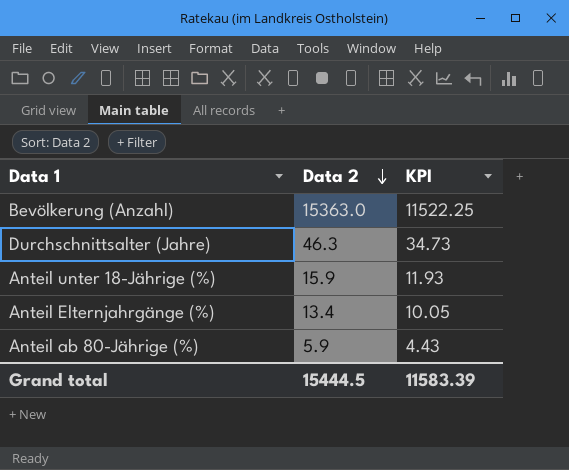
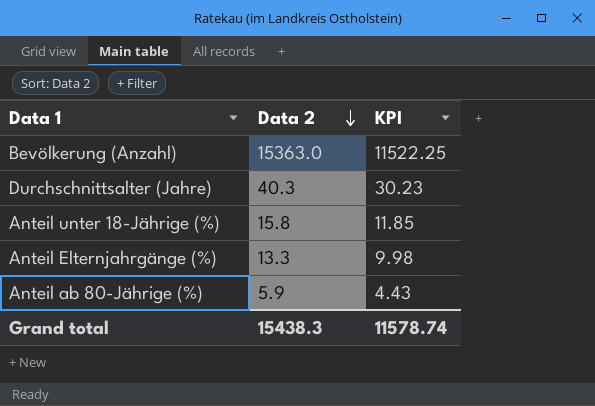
Durchschnittsalter (Jahre) | Data 2: 46.3 -> 40.3
Durchschnittsalter (Jahre) | KPI: 34.73 -> 30.23
Anteil unter 18-Jährige (%) | Data 2: 15.9 -> 15.8
Anteil unter 18-Jährige (%) | KPI: 11.93 -> 11.85
Anteil Elternjahrgänge (%) | Data 2: 13.4 -> 13.3
Anteil Elternjahrgänge (%) | KPI: 10.05 -> 9.98
Grand total | Data 2: 15444.5 -> 15438.3
Grand total | KPI: 11583.39 -> 11578.74

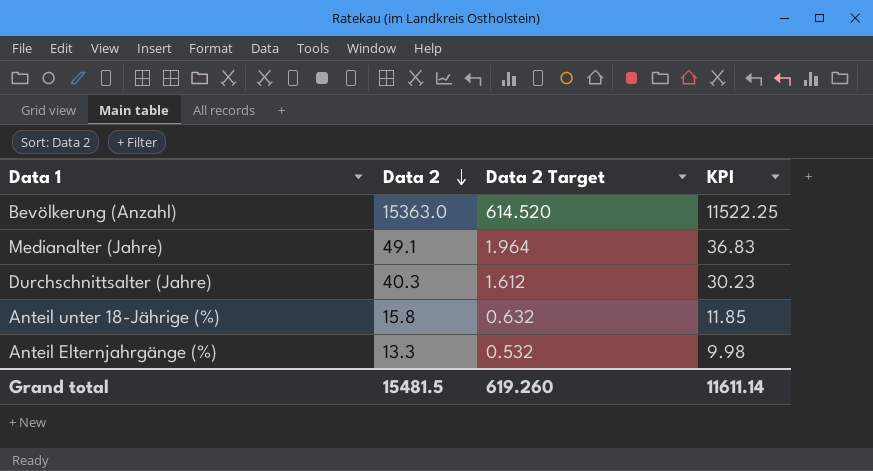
column Data 2 Target | formula: none -> [Data 2] * 0.04
row Anteil ab 80-Jährige (%): 5.9 | 4.43 -> none
row Medianalter (Jahre): none -> 49.1 | 1.964 | 36.83
Grand total | Data 2: 15438.3 -> 15481.5
Grand total | KPI: 11578.74 -> 11611.14

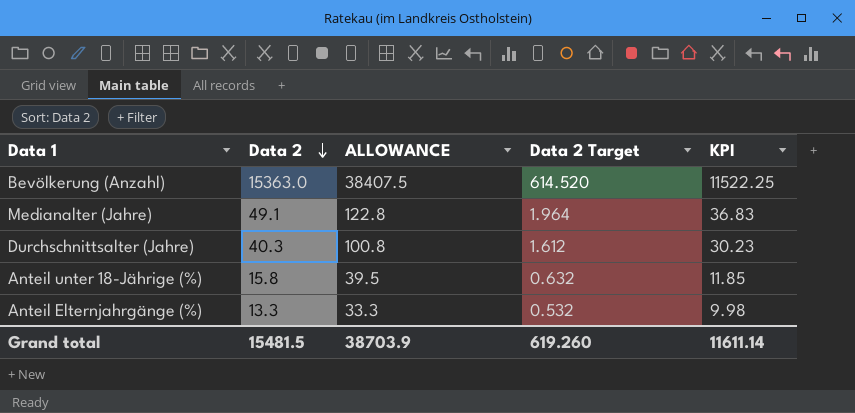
column ALLOWANCE | formula: none -> [Data 2] * 2.5

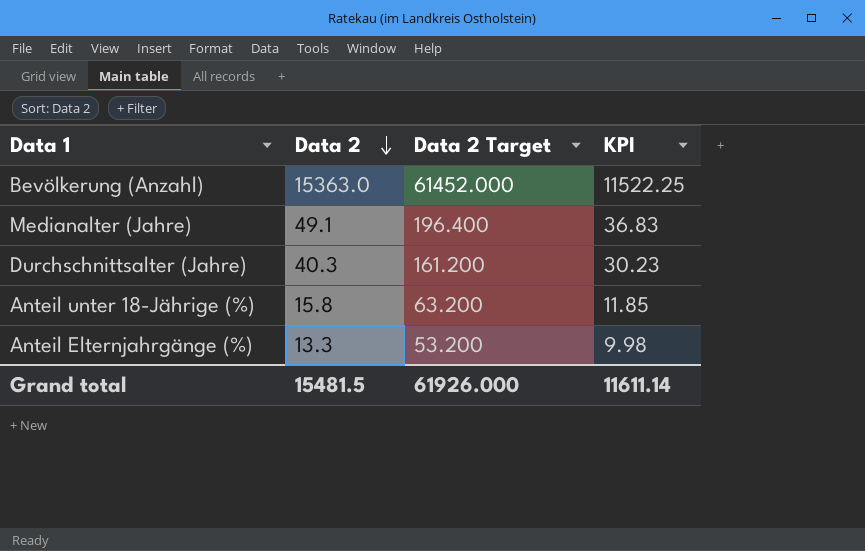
column ALLOWANCE | formula: [Data 2] * 2.5 -> none
column Data 2 Target | formula: [Data 2] * 0.04 -> [Data 2] * 4
Grand total | Data 2 Target: 619.260 -> 61926.000

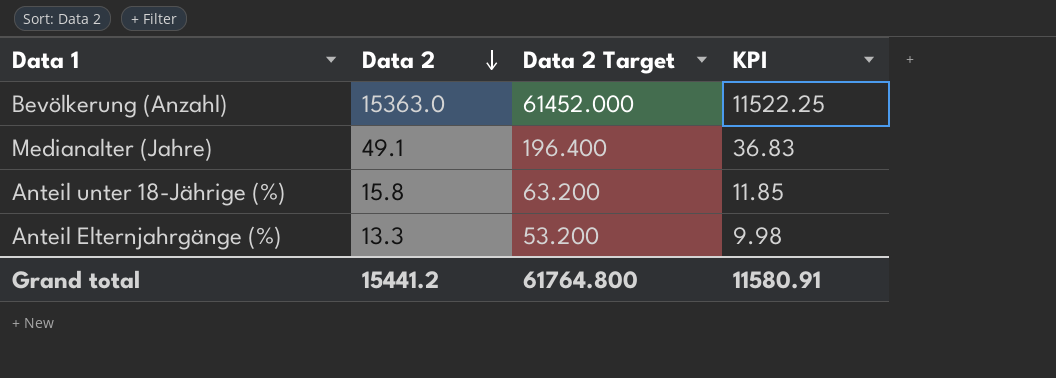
row Durchschnittsalter (Jahre): 40.3 | 161.200 | 30.23 -> none
Grand total | Data 2: 15481.5 -> 15441.2
Grand total | Data 2 Target: 61926.000 -> 61764.800
Grand total | KPI: 11611.14 -> 11580.91

